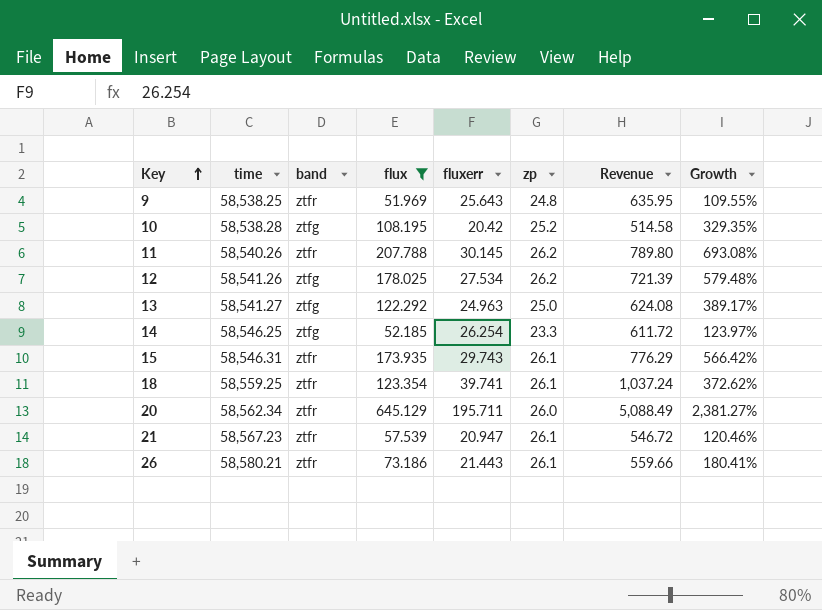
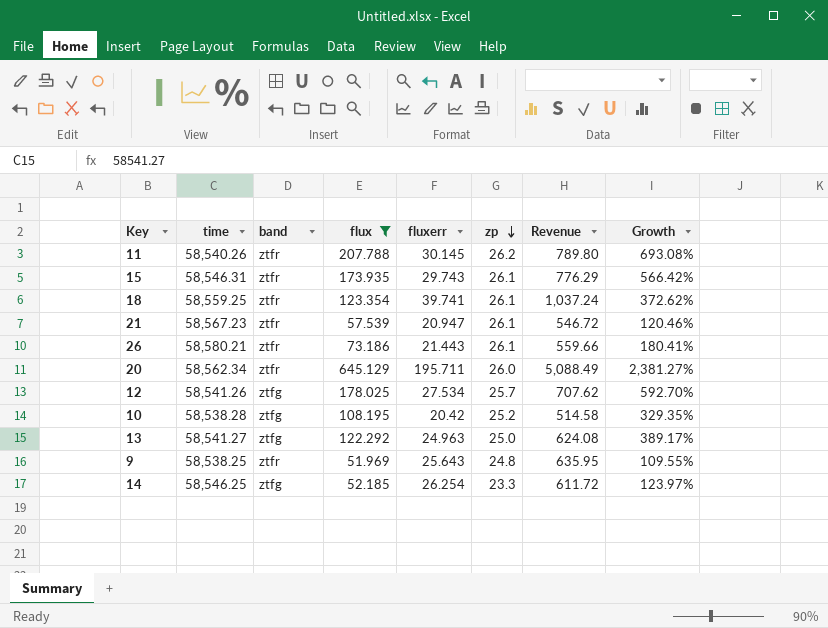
row order: Key ascending -> zp descending
12 | zp: 26.2 -> 25.7
12 | Revenue: 721.39 -> 707.62
12 | Growth: 579.48% -> 592.70%

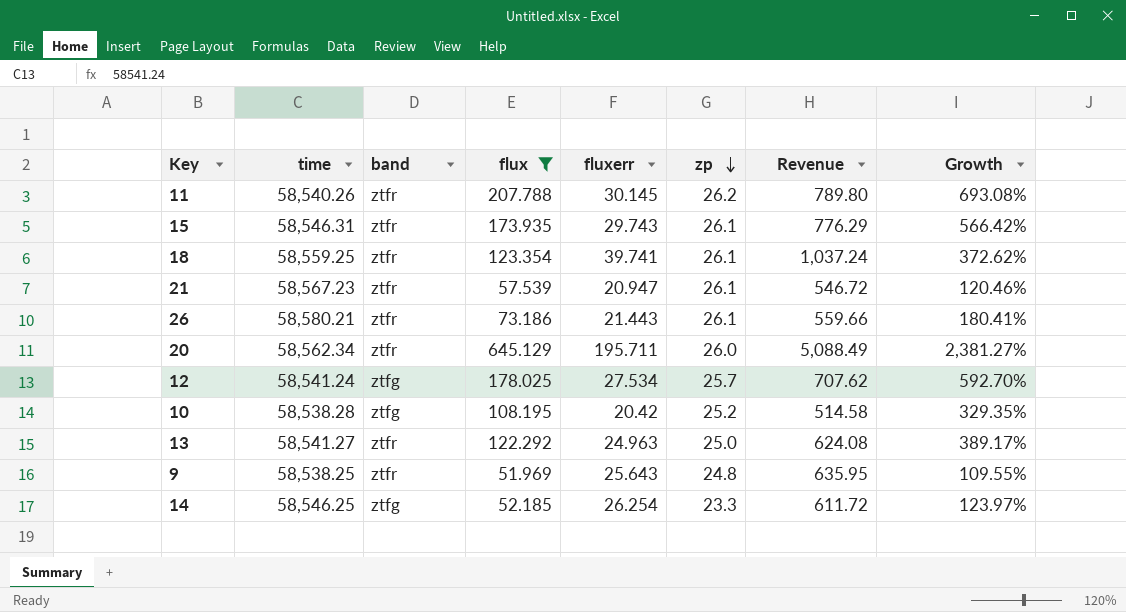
12 | time: 58,541.26 -> 58,541.24
13 | band: ztfg -> ztfr

